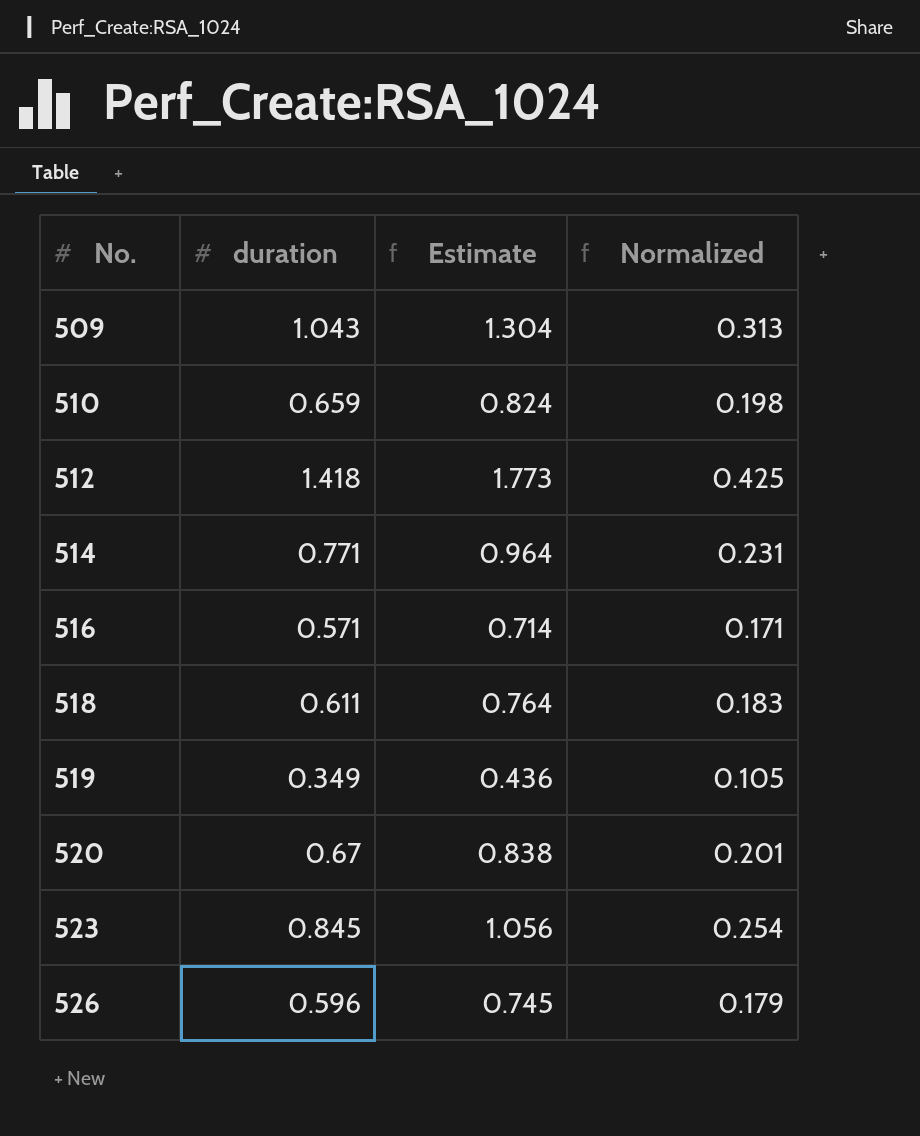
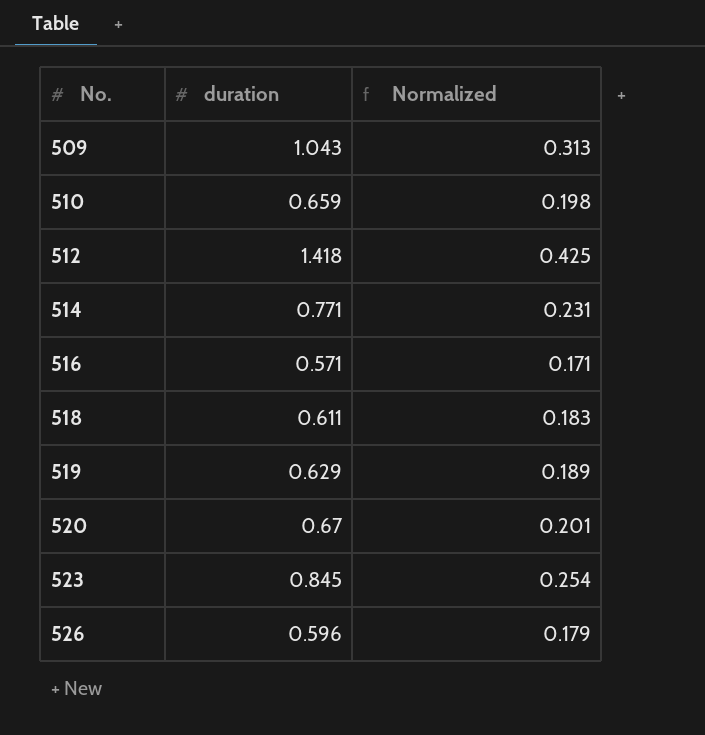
column Estimate | formula: [duration] * 1.25 -> none
519 | duration: 0.349 -> 0.629
519 | Normalized: 0.105 -> 0.189

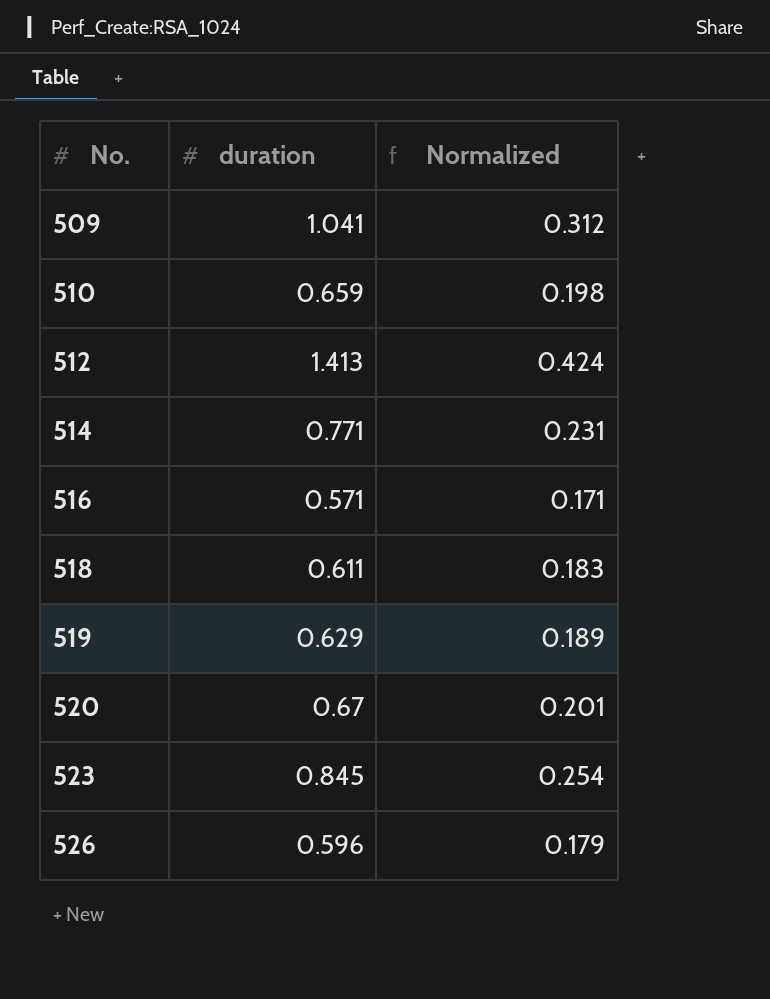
509 | duration: 1.043 -> 1.041
509 | Normalized: 0.313 -> 0.312
512 | duration: 1.418 -> 1.413
512 | Normalized: 0.425 -> 0.424

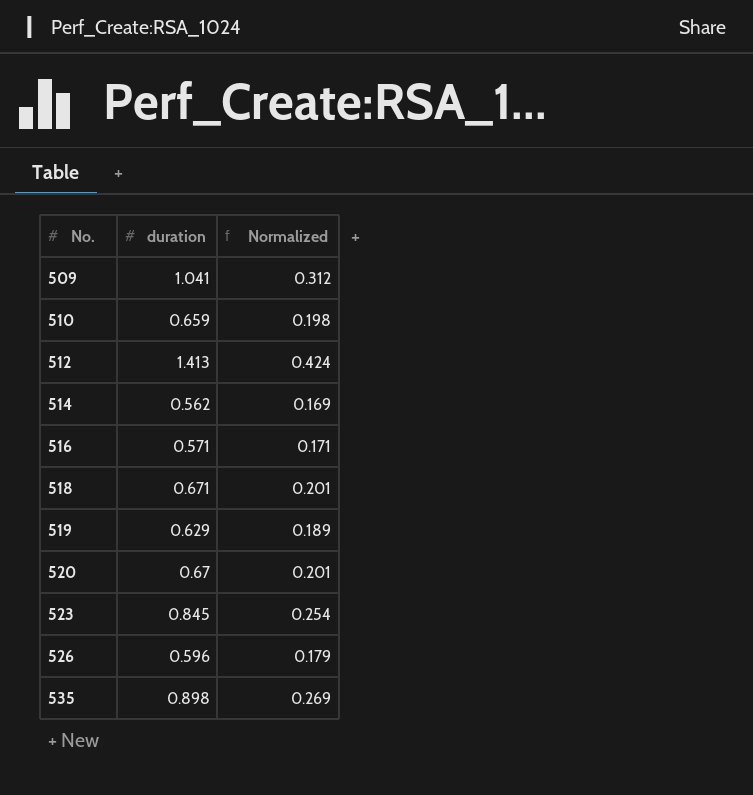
514 | duration: 0.771 -> 0.562
514 | Normalized: 0.231 -> 0.169
518 | duration: 0.611 -> 0.671
518 | Normalized: 0.183 -> 0.201
row 535: none -> 0.898 | 0.269

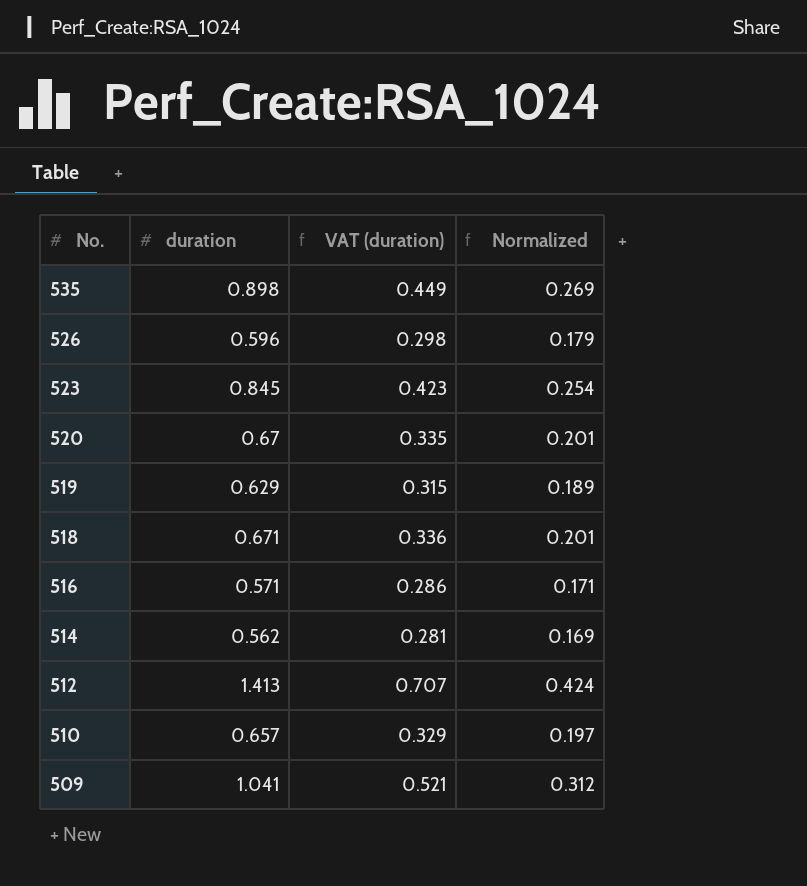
row order: No. ascending -> No. descending
column VAT (duration) | formula: none -> [duration] * 0.5
510 | duration: 0.659 -> 0.657
510 | Normalized: 0.198 -> 0.197

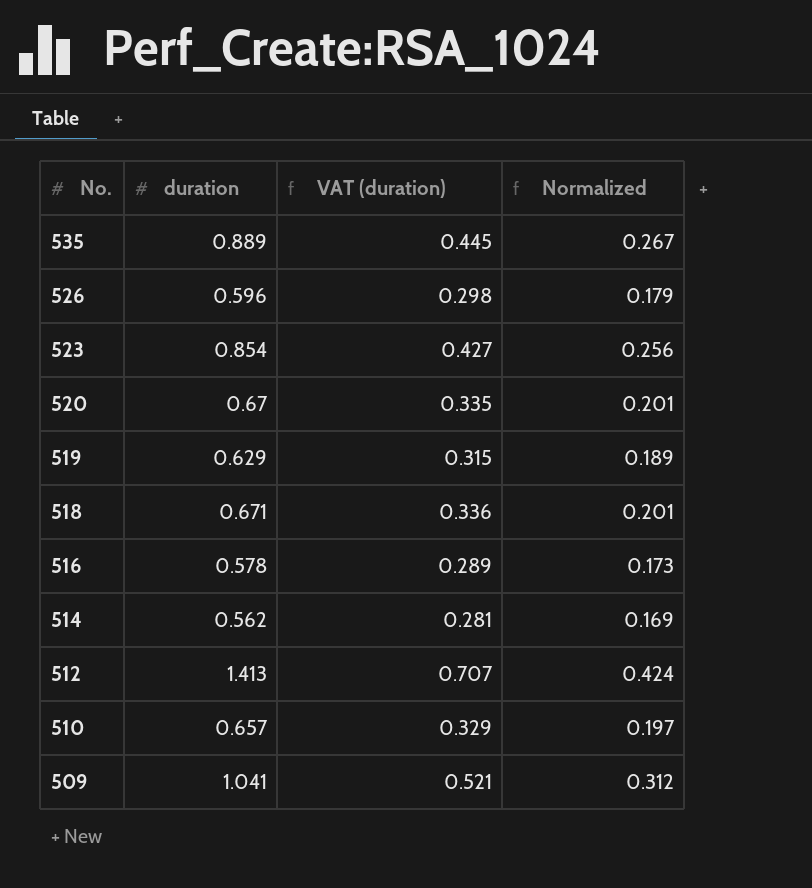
535 | duration: 0.898 -> 0.889
535 | VAT (duration): 0.449 -> 0.445
535 | Normalized: 0.269 -> 0.267
523 | duration: 0.845 -> 0.854
523 | VAT (duration): 0.423 -> 0.427
523 | Normalized: 0.254 -> 0.256
516 | duration: 0.571 -> 0.578
516 | VAT (duration): 0.286 -> 0.289
516 | Normalized: 0.171 -> 0.173

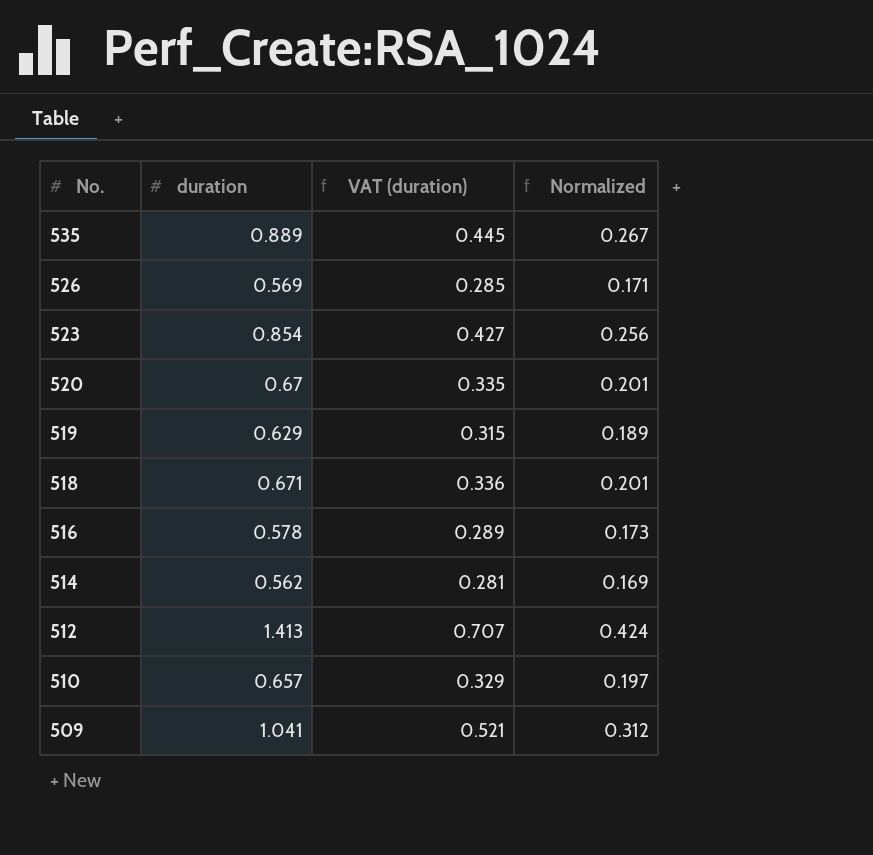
526 | duration: 0.596 -> 0.569
526 | VAT (duration): 0.298 -> 0.285
526 | Normalized: 0.179 -> 0.171

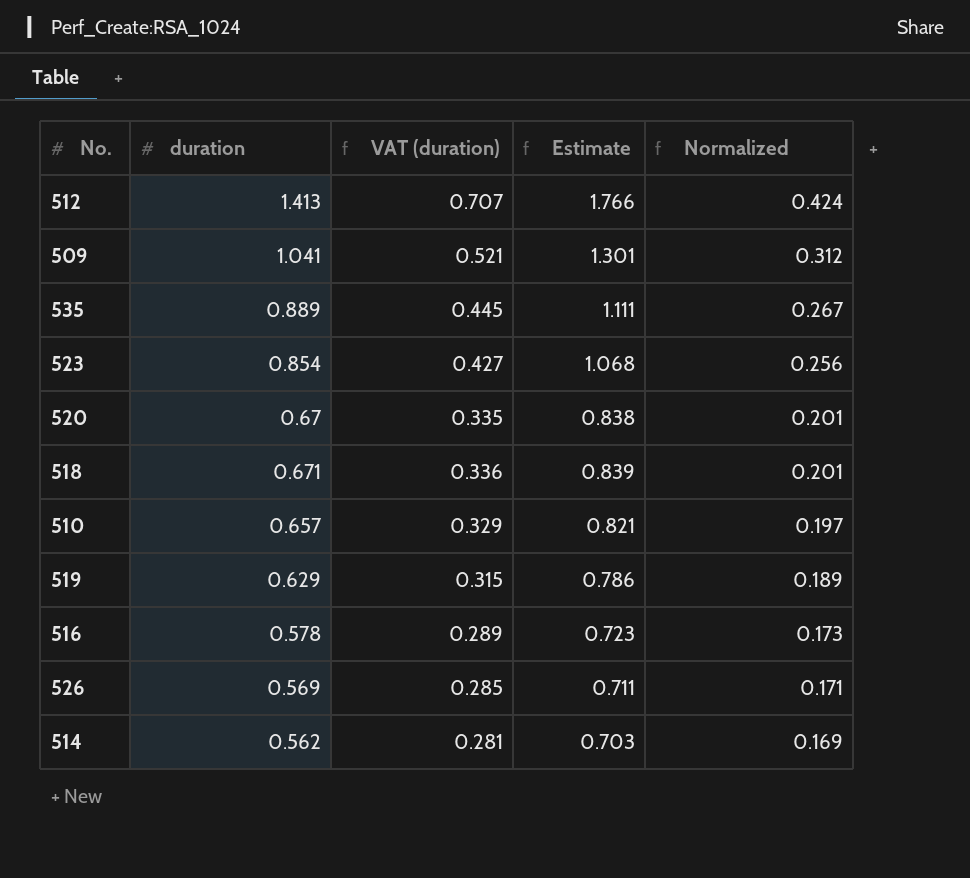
row order: No. descending -> Normalized descending
column Estimate | formula: none -> [duration] * 1.25

